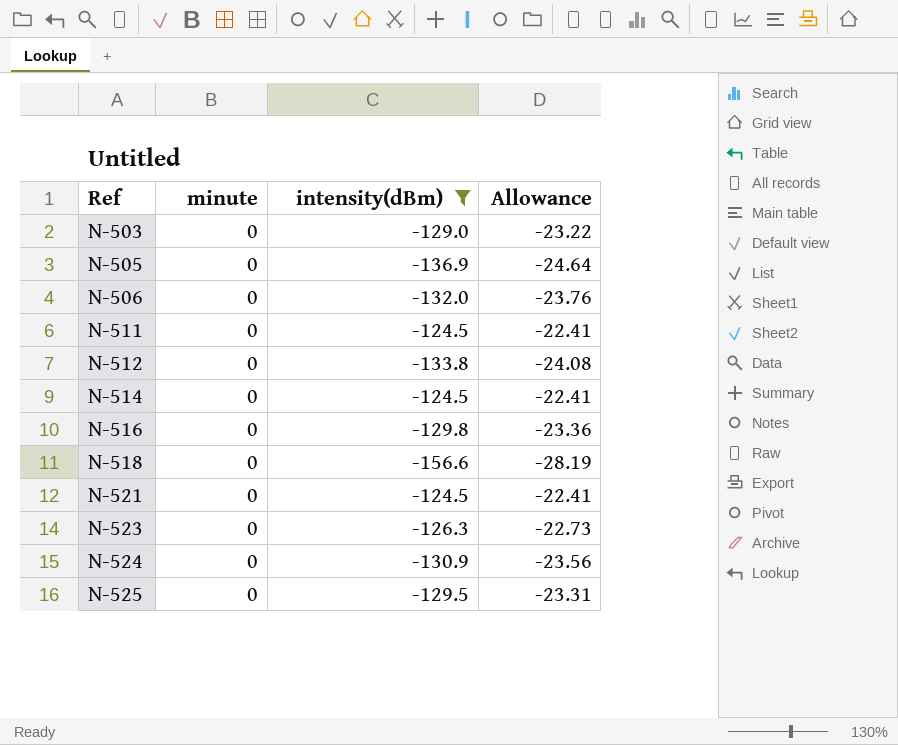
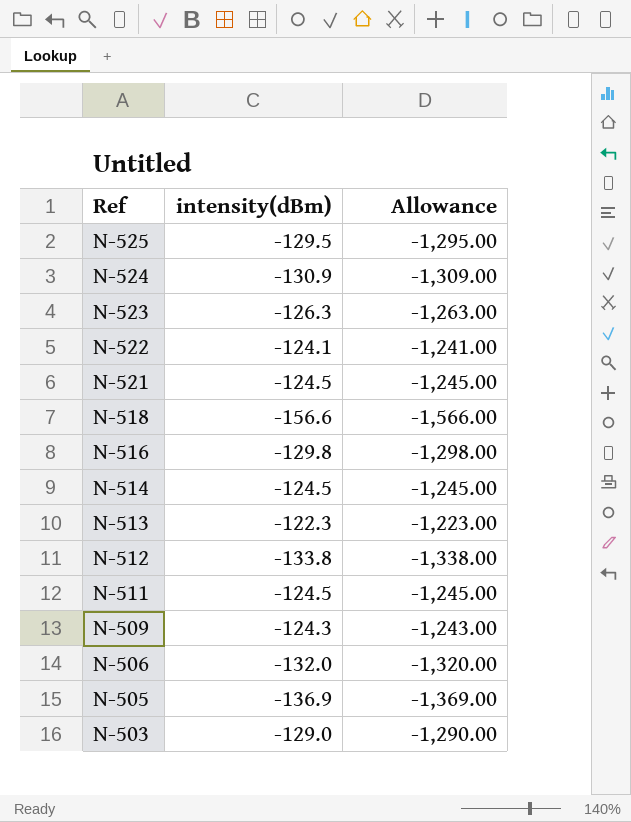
filter: intensity(dBm) <= -124.5 -> none
row order: Ref ascending -> Ref descending
column minute | position: 2 -> none
column Allowance | formula: [intensity(dBm)] * 0.18 -> [intensity(dBm)] * 10

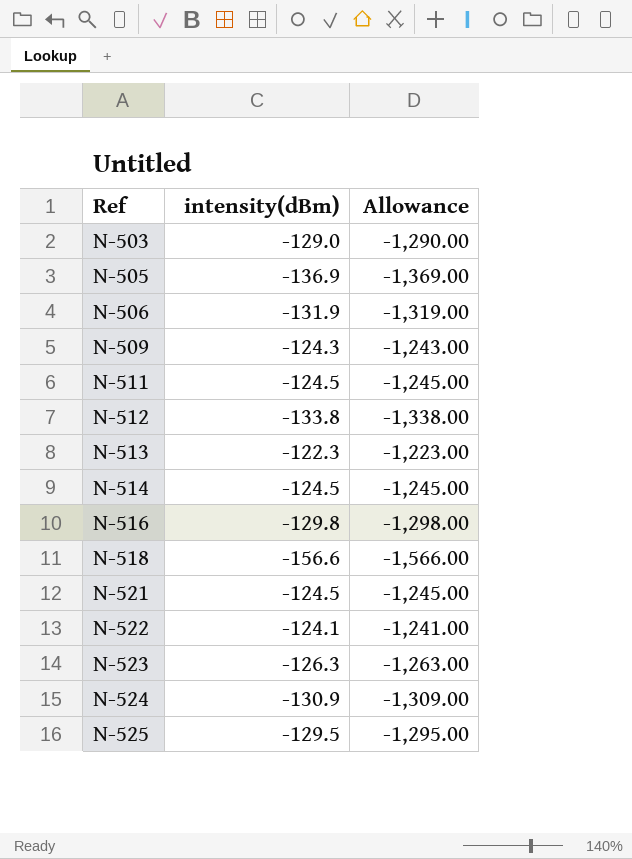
row order: Ref descending -> Ref ascending
N-506 | intensity(dBm): -132.0 -> -131.9
N-506 | Allowance: -1,320.00 -> -1,319.00

